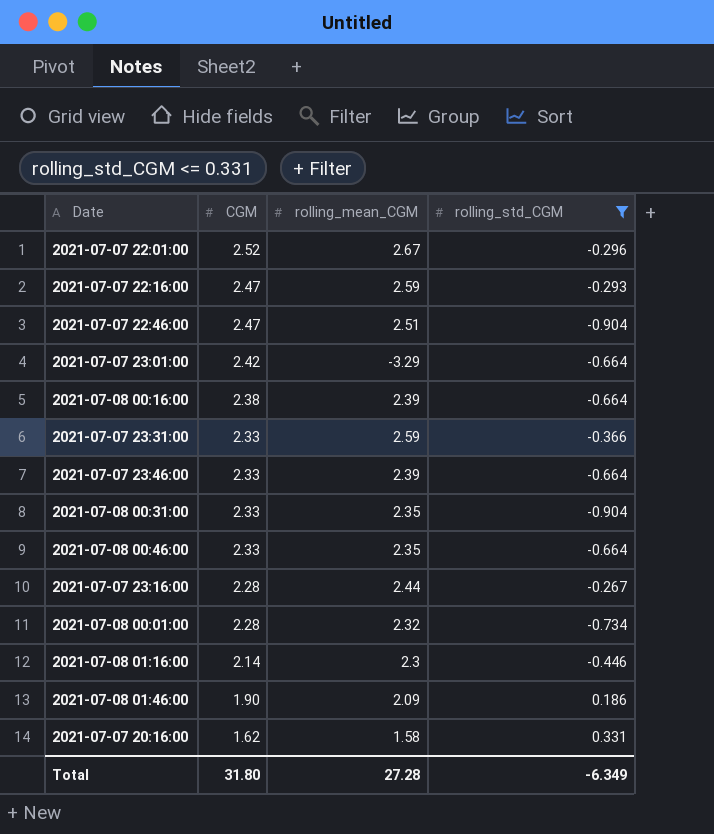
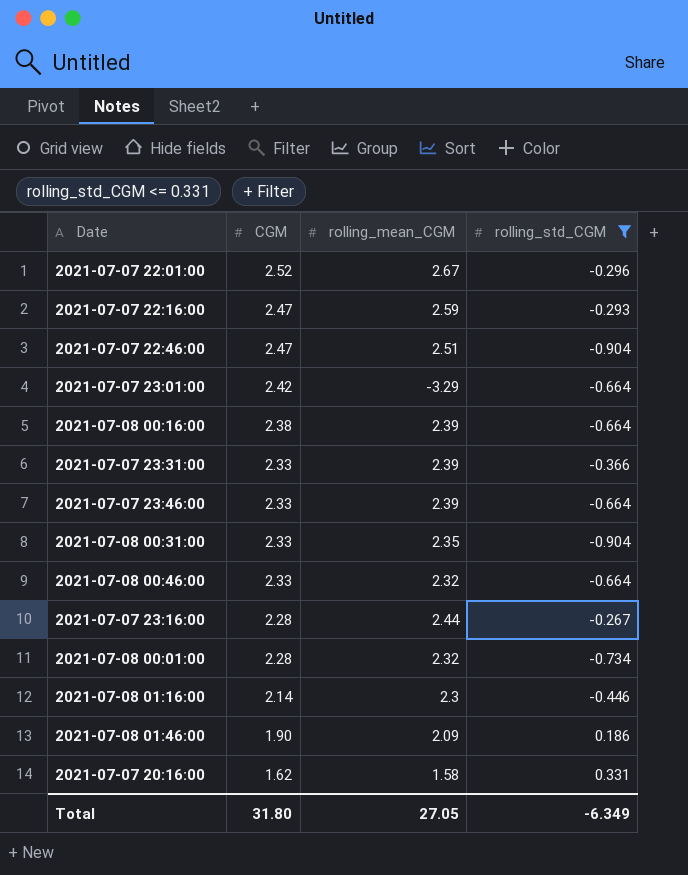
2021-07-07 23:31:00 | rolling_mean_CGM: 2.59 -> 2.39
2021-07-08 00:46:00 | rolling_mean_CGM: 2.35 -> 2.32
Total | rolling_mean_CGM: 27.28 -> 27.05

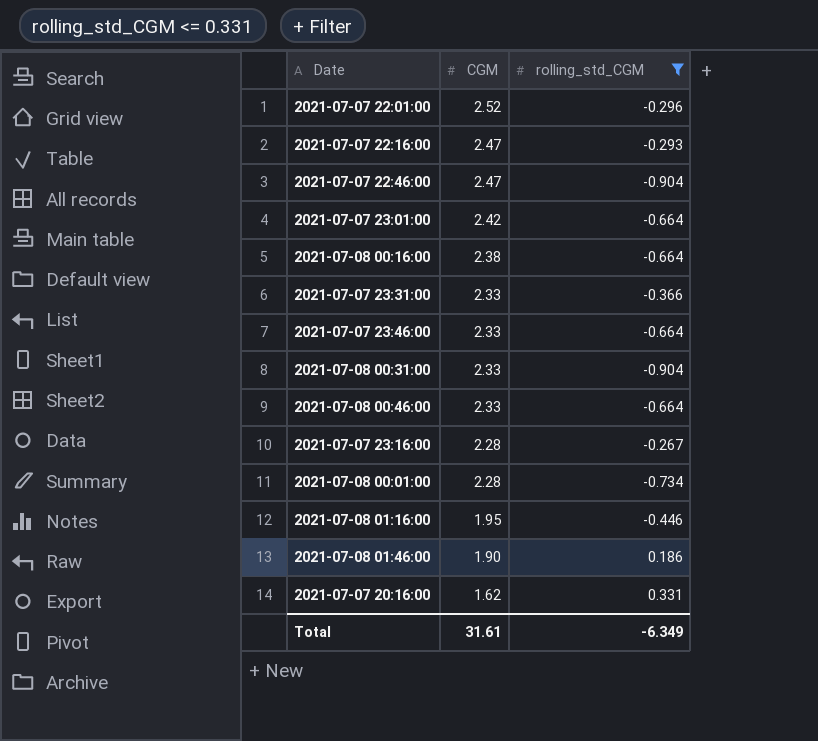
column rolling_mean_CGM | position: 3 -> none
2021-07-08 01:16:00 | CGM: 2.14 -> 1.95
Total | CGM: 31.80 -> 31.61

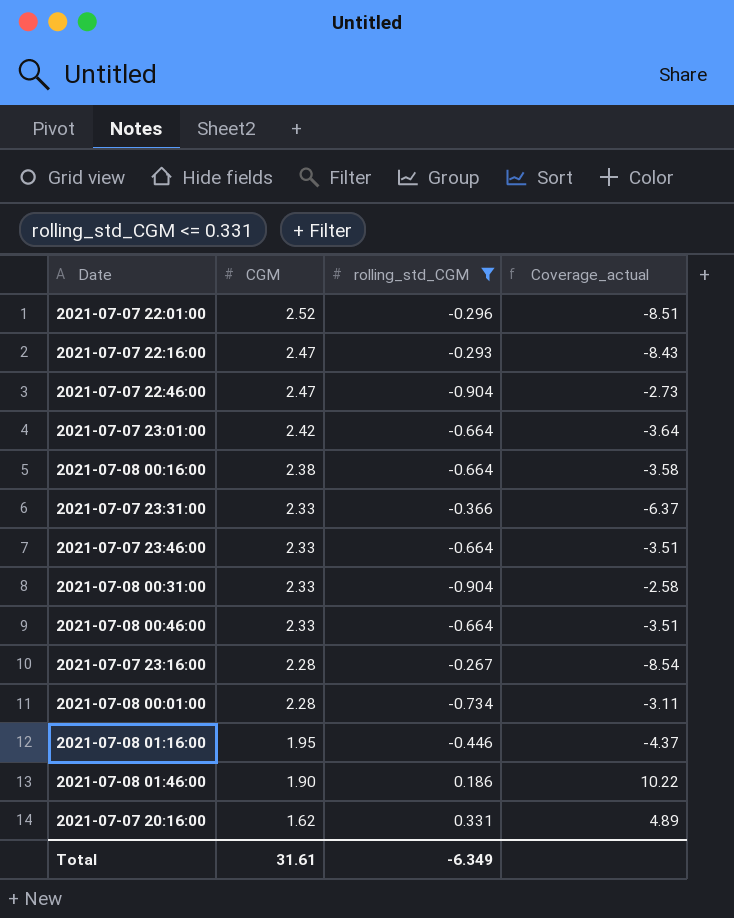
column Coverage_actual | formula: none -> [CGM] / [rolling_std_CGM]

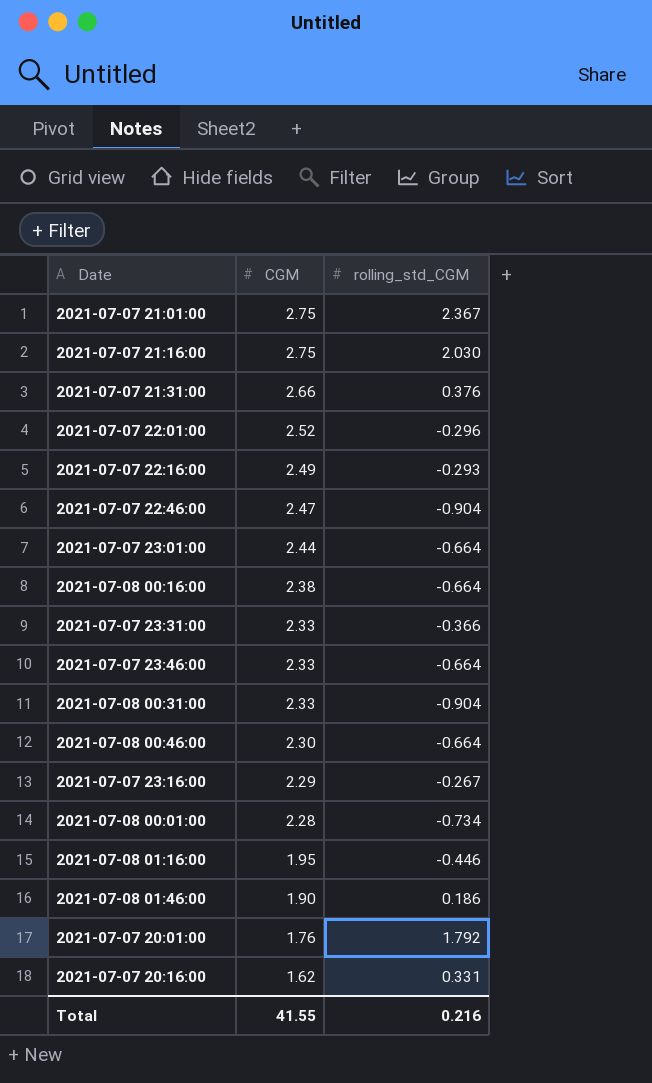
filter: rolling_std_CGM <= 0.331 -> none
column Coverage_actual | formula: [CGM] / [rolling_std_CGM] -> none
2021-07-07 22:16:00 | CGM: 2.47 -> 2.49
2021-07-07 23:01:00 | CGM: 2.42 -> 2.44
2021-07-08 00:46:00 | CGM: 2.33 -> 2.30
2021-07-07 23:16:00 | CGM: 2.28 -> 2.29
Total | CGM: 31.61 -> 41.55
Total | rolling_std_CGM: -6.349 -> 0.216

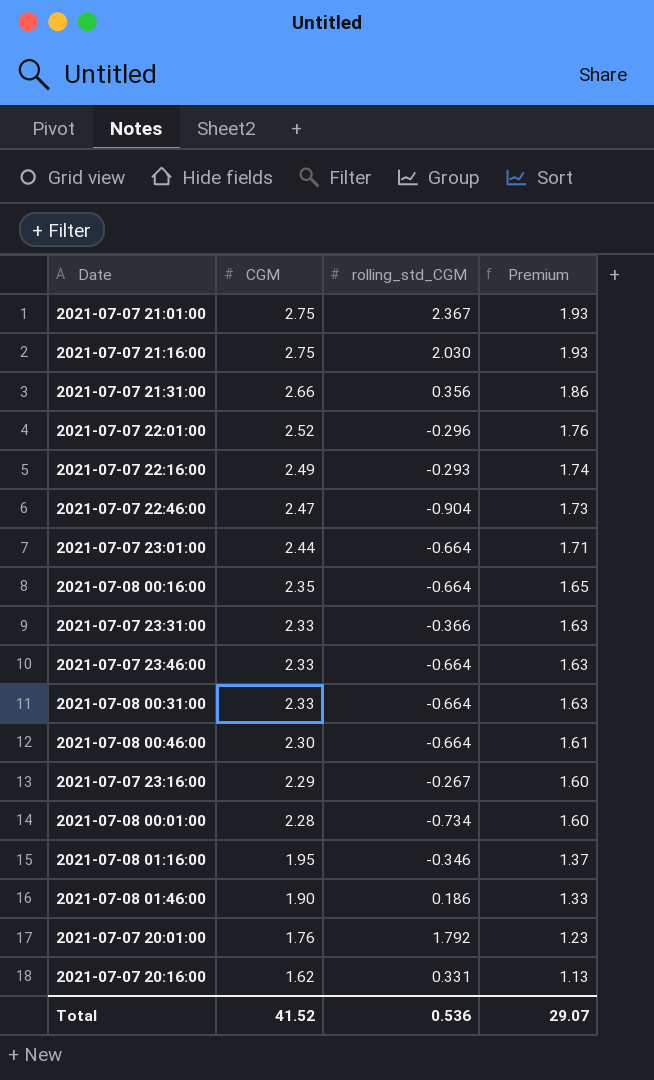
column Premium | formula: none -> [CGM] * 0.7
2021-07-07 21:31:00 | rolling_std_CGM: 0.376 -> 0.356
2021-07-08 00:16:00 | CGM: 2.38 -> 2.35
2021-07-08 00:31:00 | rolling_std_CGM: -0.904 -> -0.664
2021-07-08 01:16:00 | rolling_std_CGM: -0.446 -> -0.346
Total | CGM: 41.55 -> 41.52
Total | rolling_std_CGM: 0.216 -> 0.536

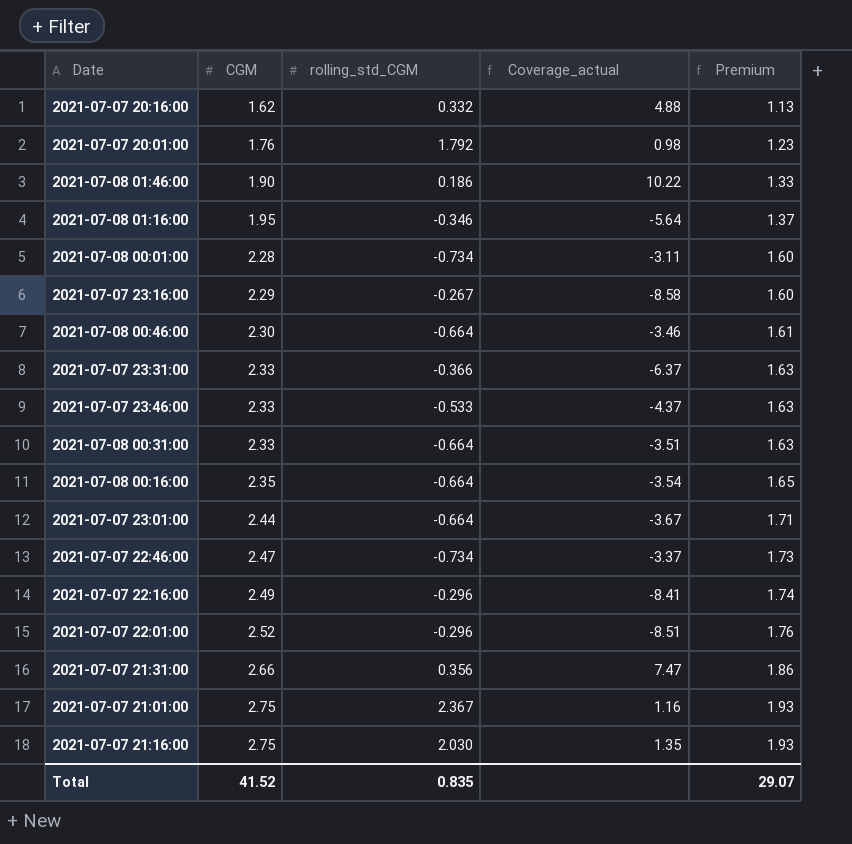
row order: CGM descending -> CGM ascending
column Coverage_actual | formula: none -> [CGM] / [rolling_std_CGM]
2021-07-07 20:16:00 | rolling_std_CGM: 0.331 -> 0.332
2021-07-07 23:46:00 | rolling_std_CGM: -0.664 -> -0.533
2021-07-07 22:46:00 | rolling_std_CGM: -0.904 -> -0.734
2021-07-07 22:16:00 | rolling_std_CGM: -0.293 -> -0.296
Total | rolling_std_CGM: 0.536 -> 0.835

